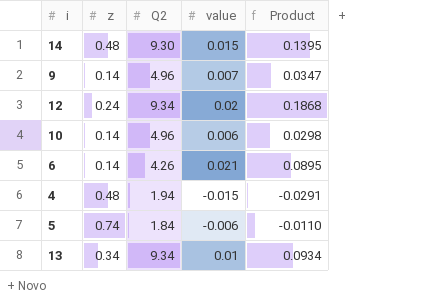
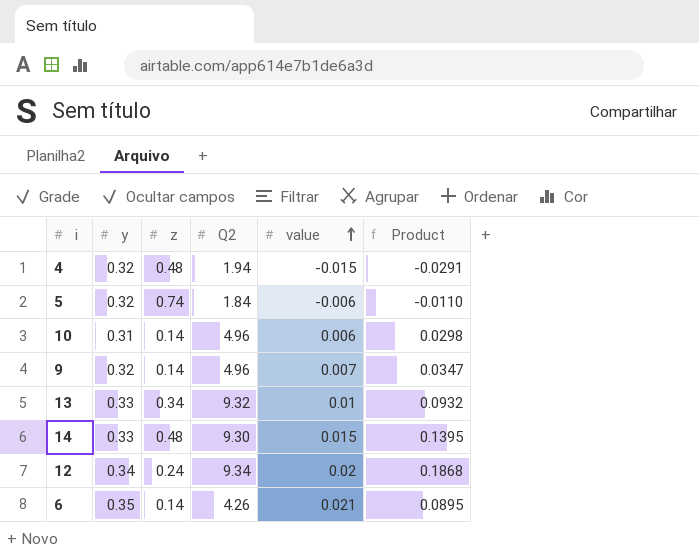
row order: none -> value ascending
column y | position: none -> 2
13 | Q2: 9.34 -> 9.32
13 | Product: 0.0934 -> 0.0932

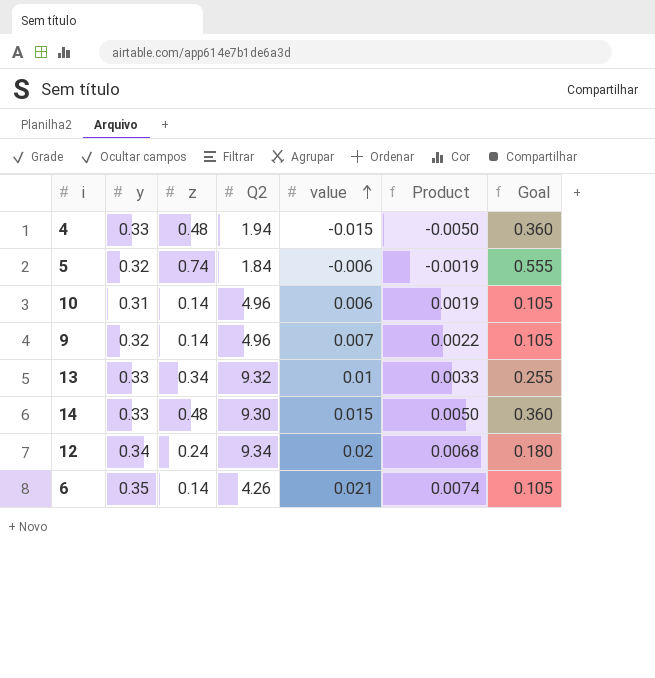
column Product | formula: [Q2] * [value] -> [y] * [value]
column Goal | formula: none -> [z] * 0.75
4 | y: 0.32 -> 0.33

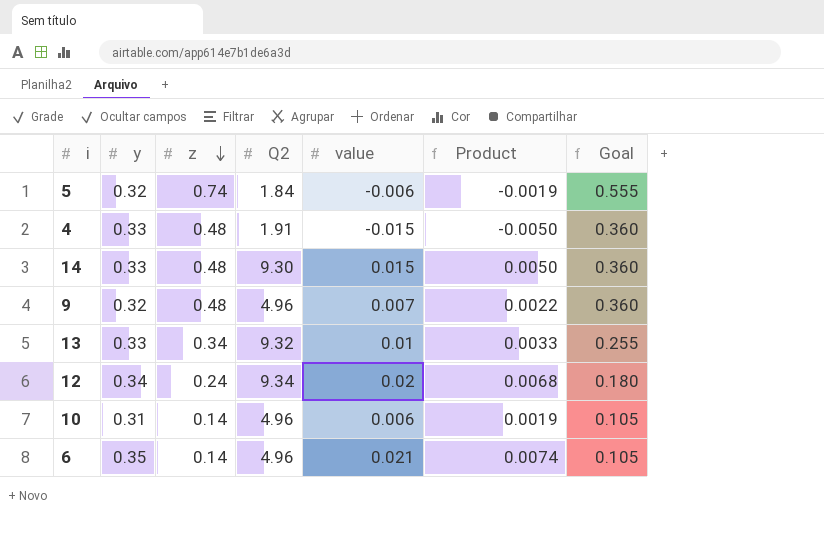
row order: value ascending -> z descending
4 | Q2: 1.94 -> 1.91
9 | z: 0.14 -> 0.48
9 | Goal: 0.105 -> 0.360
6 | Q2: 4.26 -> 4.96

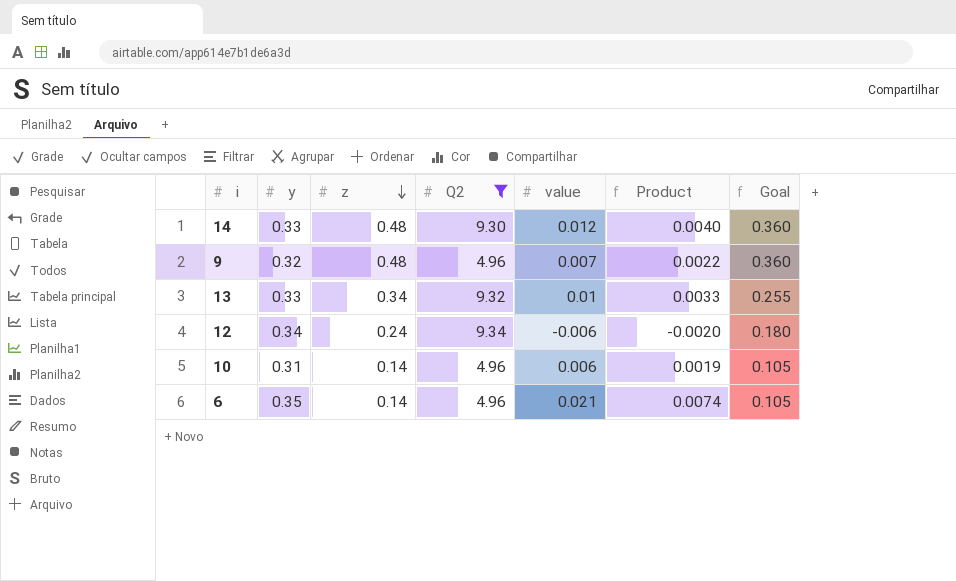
filter: none -> Q2 >= 4.96
14 | value: 0.015 -> 0.012
14 | Product: 0.0050 -> 0.0040
12 | value: 0.02 -> -0.006
12 | Product: 0.0068 -> -0.0020

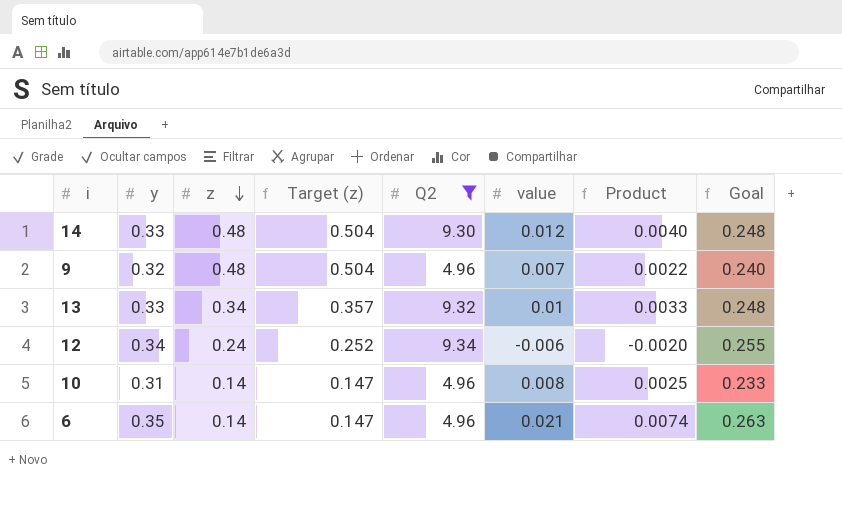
column Target (z) | formula: none -> [z] * 1.05
column Goal | formula: [z] * 0.75 -> [y] * 0.75
10 | value: 0.006 -> 0.008
10 | Product: 0.0019 -> 0.0025

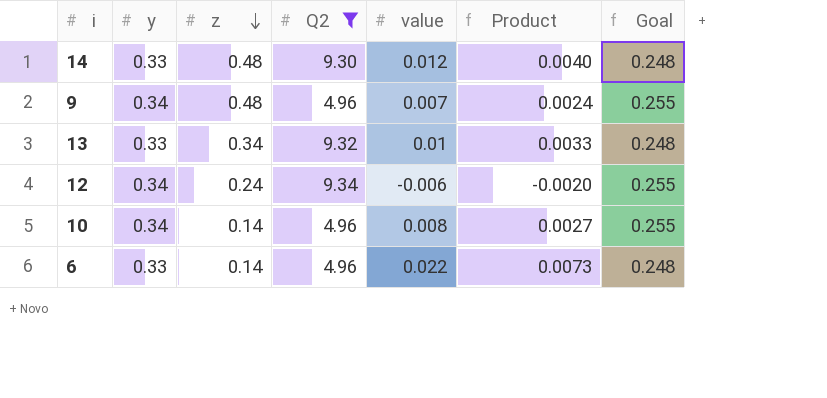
column Target (z) | formula: [z] * 1.05 -> none
9 | y: 0.32 -> 0.34
9 | Product: 0.0022 -> 0.0024
9 | Goal: 0.240 -> 0.255
10 | y: 0.31 -> 0.34
10 | Product: 0.0025 -> 0.0027
10 | Goal: 0.233 -> 0.255
6 | y: 0.35 -> 0.33
6 | value: 0.021 -> 0.022
6 | Product: 0.0074 -> 0.0073
6 | Goal: 0.263 -> 0.248

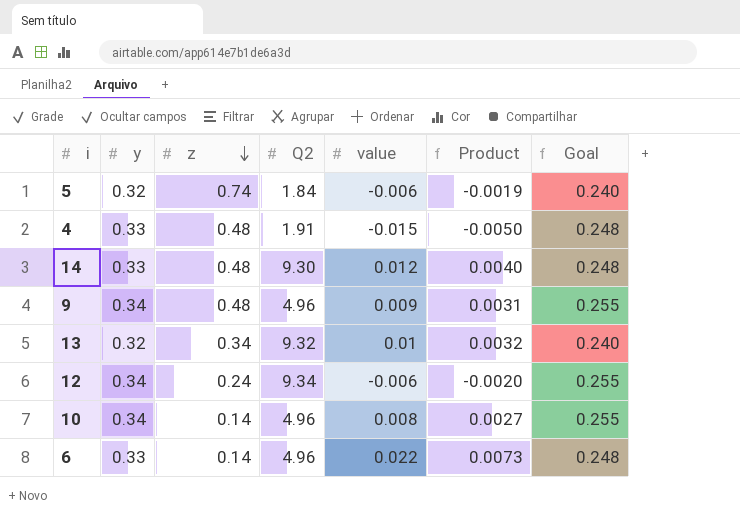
filter: Q2 >= 4.96 -> none
9 | value: 0.007 -> 0.009
9 | Product: 0.0024 -> 0.0031
13 | y: 0.33 -> 0.32
13 | Product: 0.0033 -> 0.0032
13 | Goal: 0.248 -> 0.240

